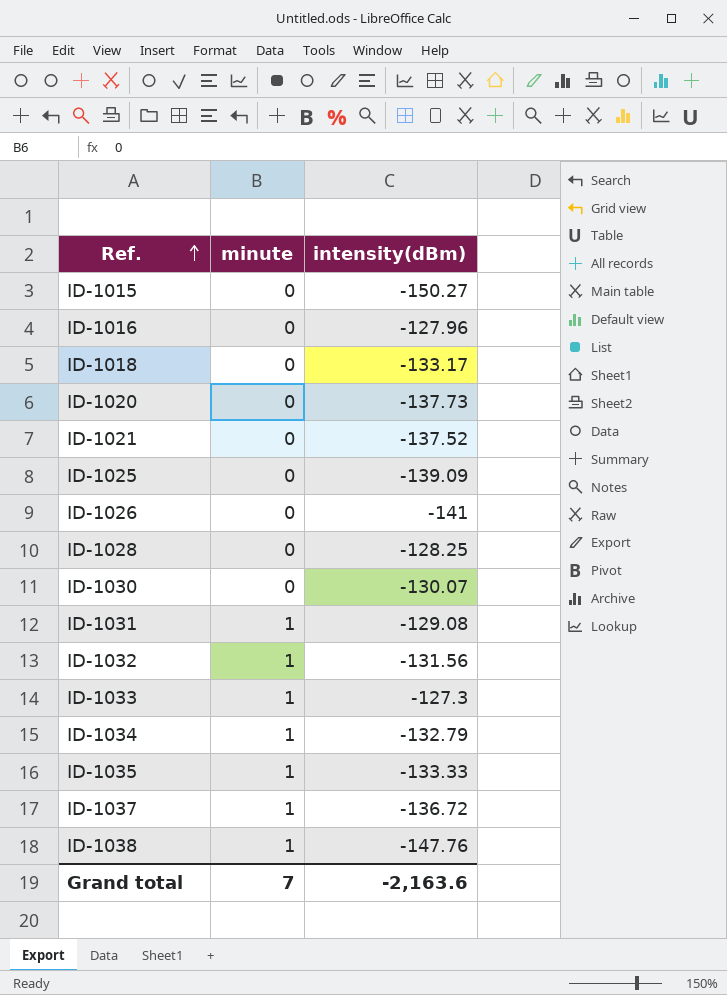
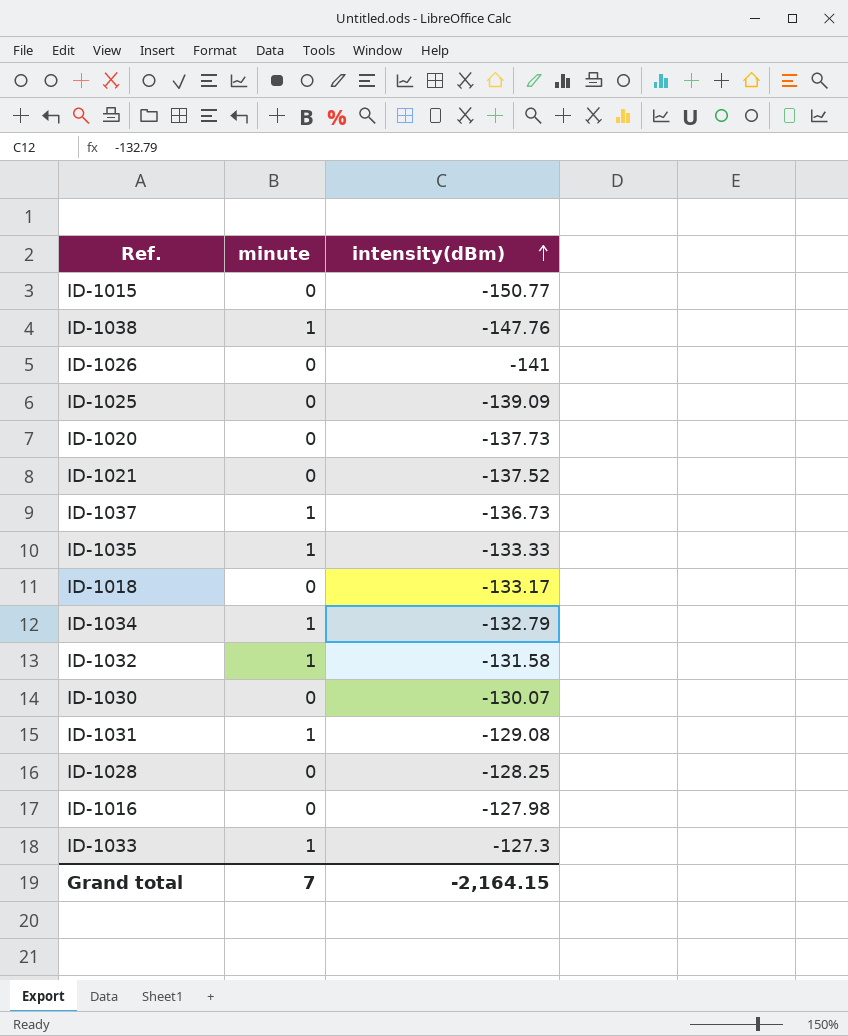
row order: Ref. ascending -> intensity(dBm) ascending
ID-1015 | intensity(dBm): -150.27 -> -150.77
ID-1037 | intensity(dBm): -136.72 -> -136.73
ID-1032 | intensity(dBm): -131.56 -> -131.58
ID-1016 | intensity(dBm): -127.96 -> -127.98
Grand total | intensity(dBm): -2,163.6 -> -2,164.15

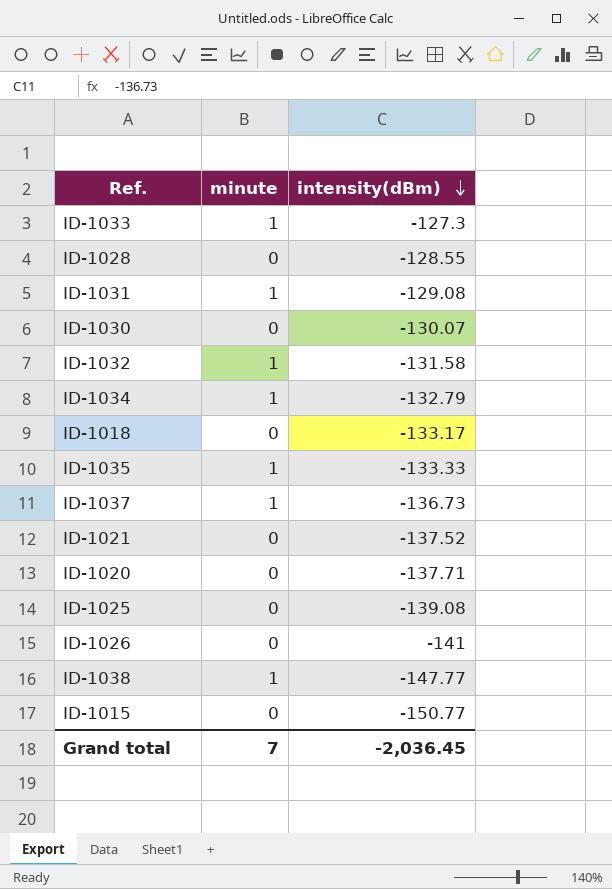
row order: intensity(dBm) ascending -> intensity(dBm) descending
row ID-1016: 0 | -127.98 -> none
ID-1028 | intensity(dBm): -128.25 -> -128.55
ID-1020 | intensity(dBm): -137.73 -> -137.71
ID-1025 | intensity(dBm): -139.09 -> -139.08
ID-1038 | intensity(dBm): -147.76 -> -147.77
Grand total | intensity(dBm): -2,164.15 -> -2,036.45

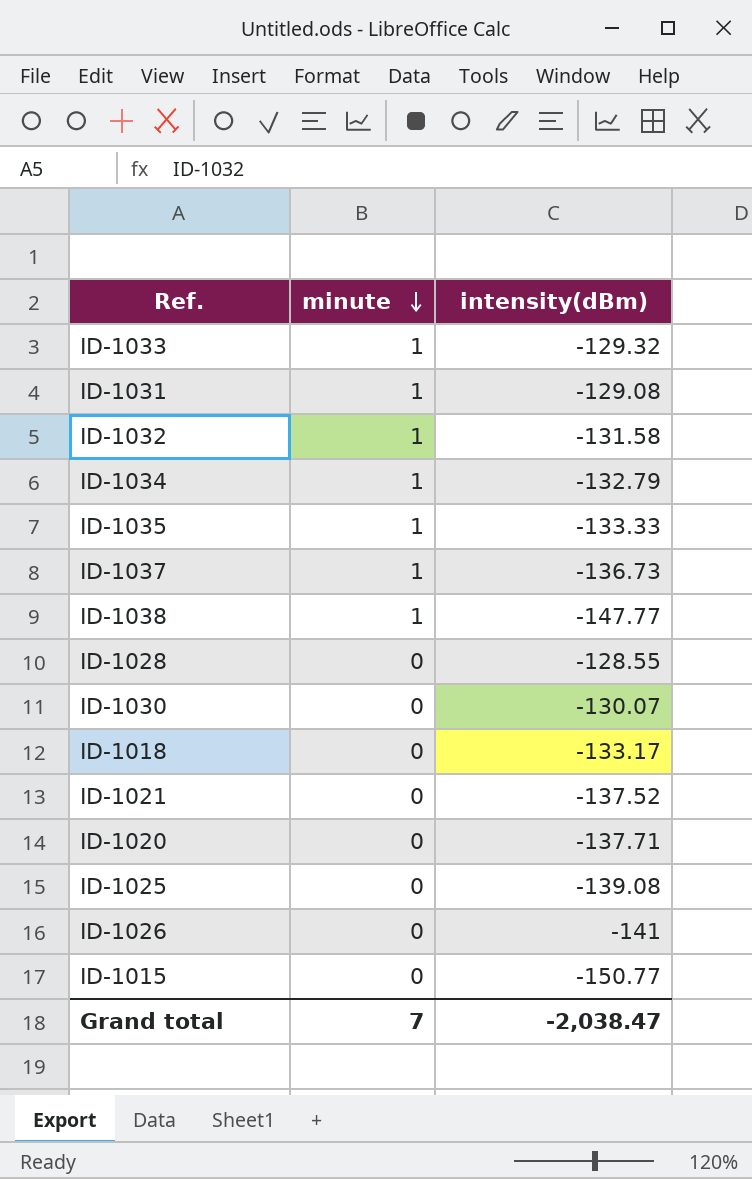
row order: intensity(dBm) descending -> minute descending
ID-1033 | intensity(dBm): -127.3 -> -129.32
Grand total | intensity(dBm): -2,036.45 -> -2,038.47

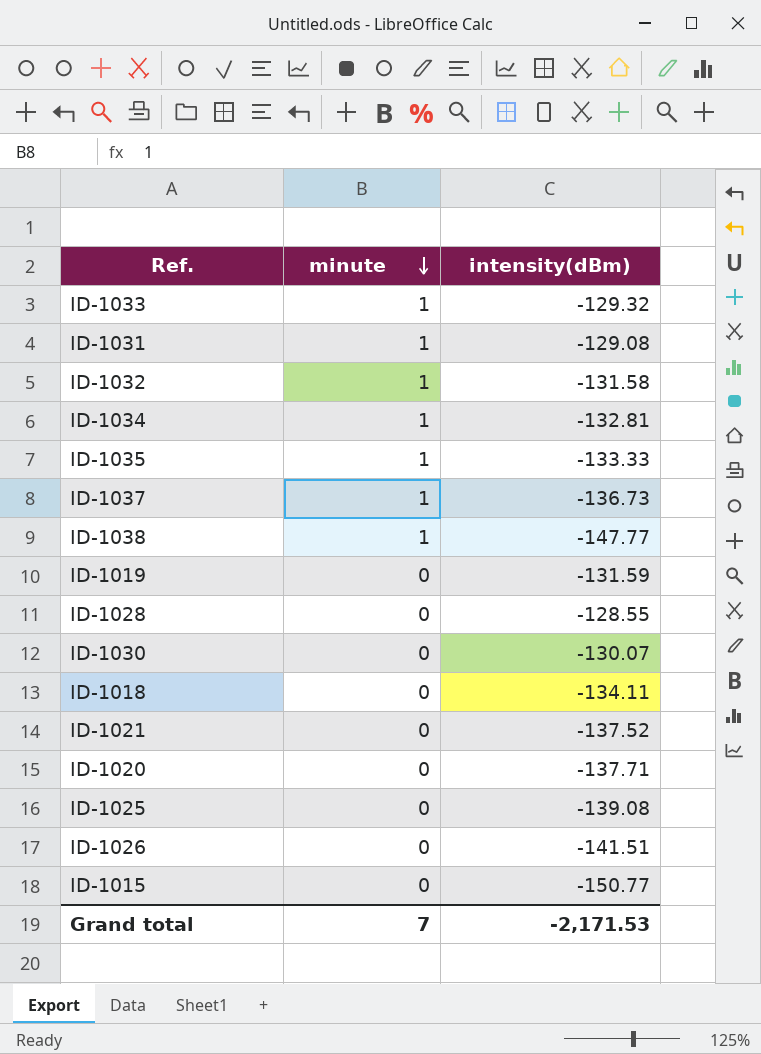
ID-1034 | intensity(dBm): -132.79 -> -132.81
row ID-1019: none -> 0 | -131.59
ID-1018 | intensity(dBm): -133.17 -> -134.11
ID-1026 | intensity(dBm): -141 -> -141.51
Grand total | intensity(dBm): -2,038.47 -> -2,171.53

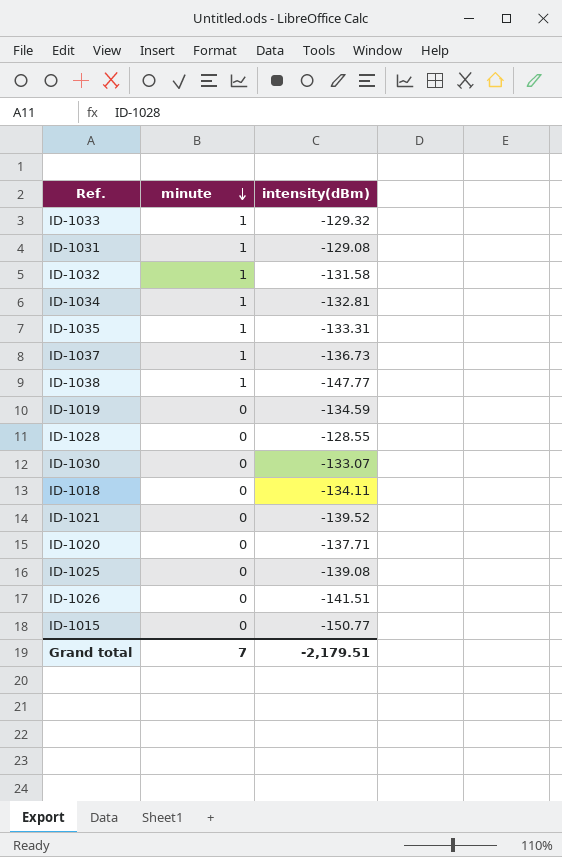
ID-1035 | intensity(dBm): -133.33 -> -133.31
ID-1019 | intensity(dBm): -131.59 -> -134.59
ID-1030 | intensity(dBm): -130.07 -> -133.07
ID-1021 | intensity(dBm): -137.52 -> -139.52
Grand total | intensity(dBm): -2,171.53 -> -2,179.51

